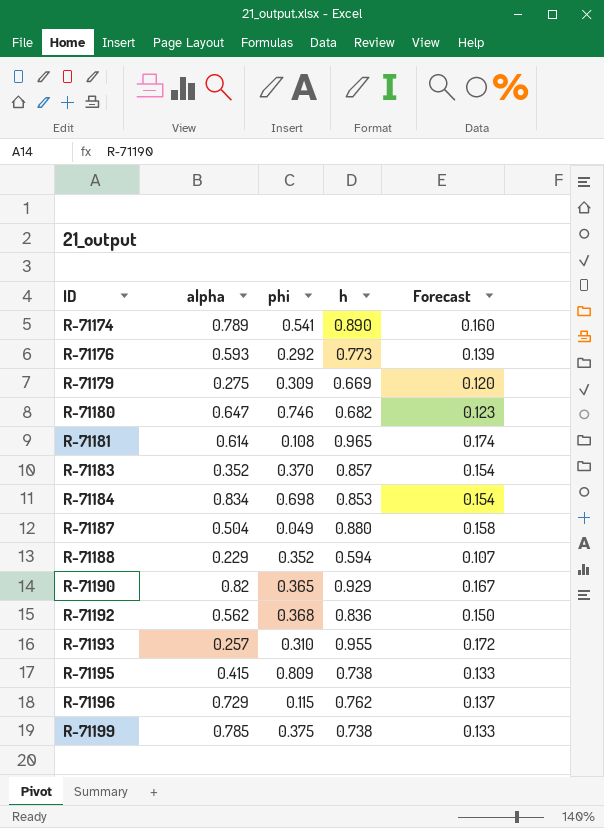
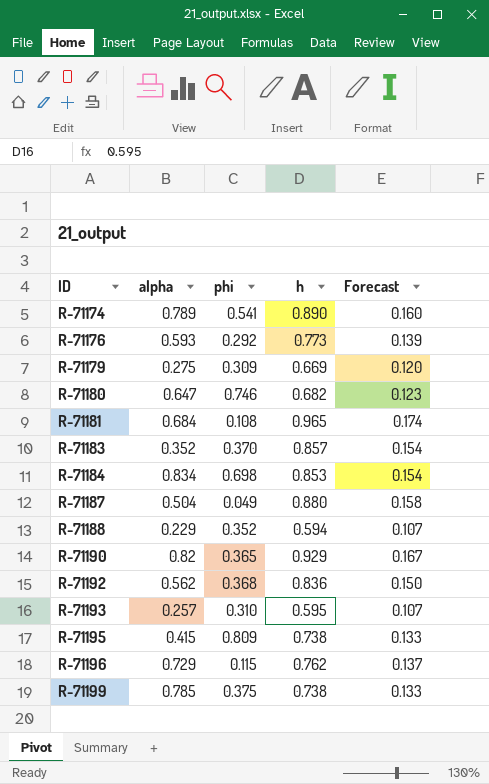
R-71181 | alpha: 0.614 -> 0.684
R-71193 | h: 0.955 -> 0.595
R-71193 | Forecast: 0.172 -> 0.107

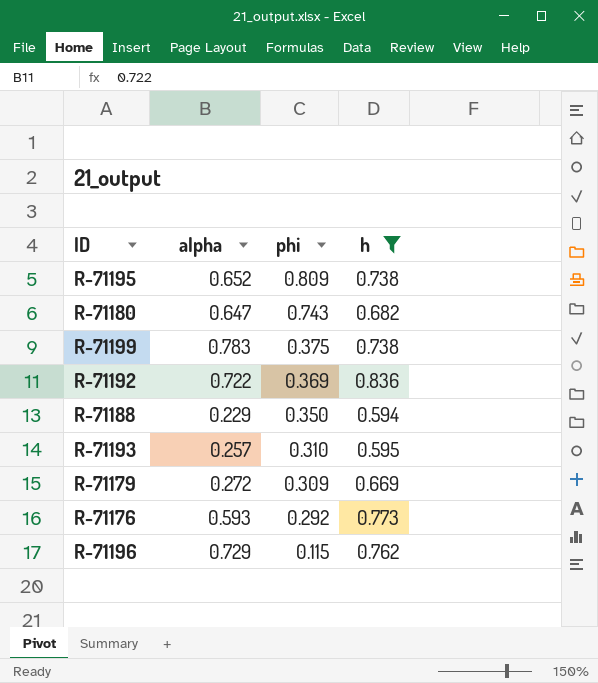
filter: none -> h <= 0.836
row order: ID ascending -> phi descending
column Forecast | formula: [h] * 0.18 -> none
R-71195 | alpha: 0.415 -> 0.652
R-71180 | phi: 0.746 -> 0.743
R-71199 | alpha: 0.785 -> 0.783
R-71192 | alpha: 0.562 -> 0.722
R-71192 | phi: 0.368 -> 0.369
R-71188 | phi: 0.352 -> 0.350
R-71179 | alpha: 0.275 -> 0.272

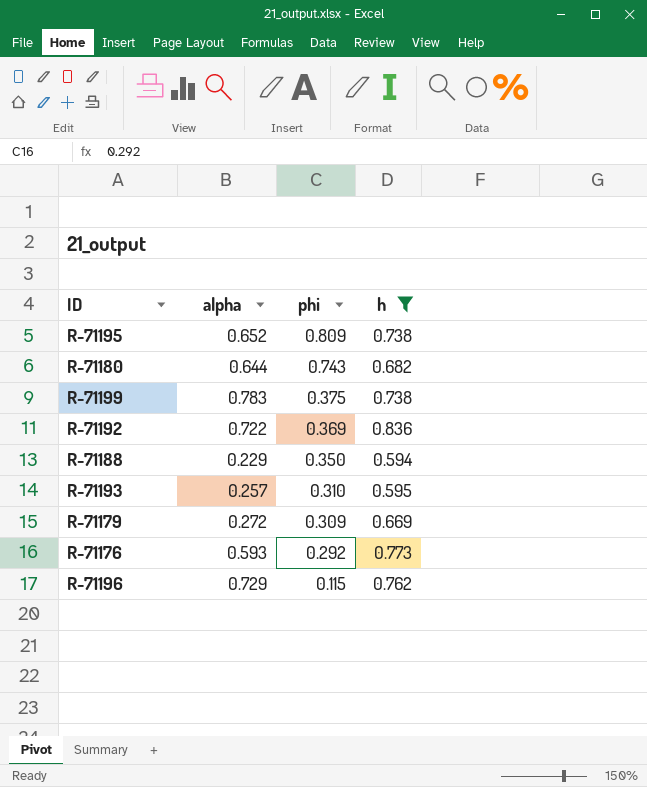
R-71180 | alpha: 0.647 -> 0.644

